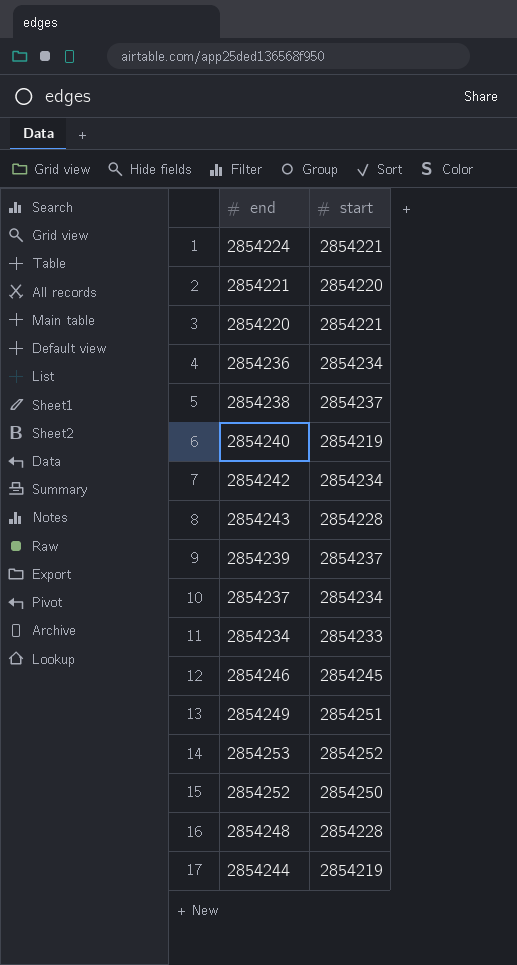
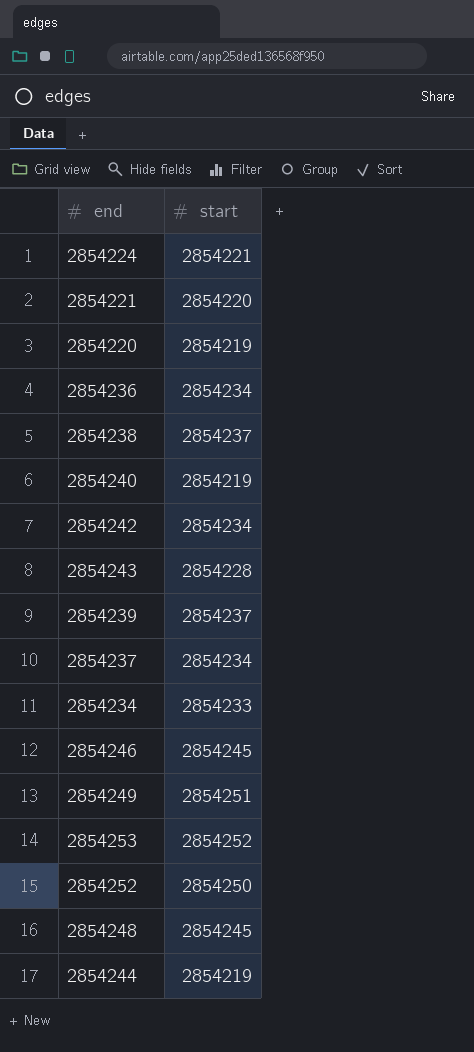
2854220 | start: 2854221 -> 2854219
2854248 | start: 2854228 -> 2854245

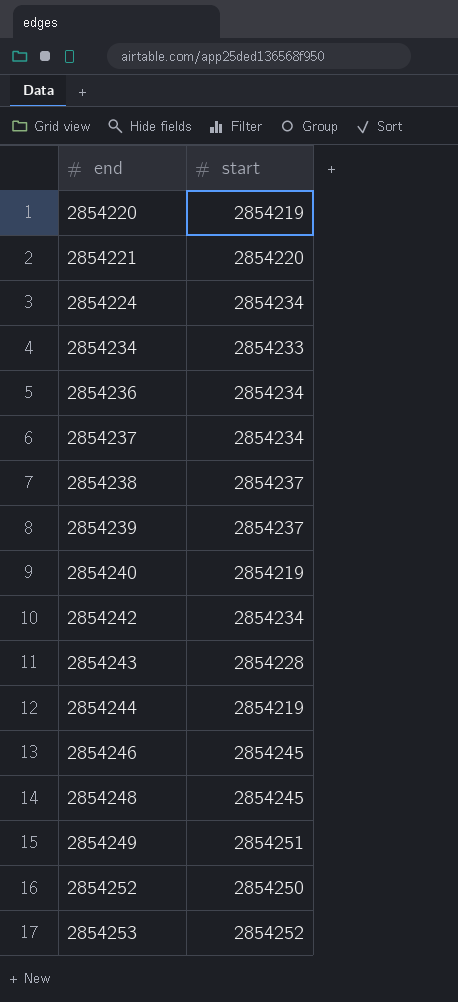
row order: none -> end ascending
2854224 | start: 2854221 -> 2854234

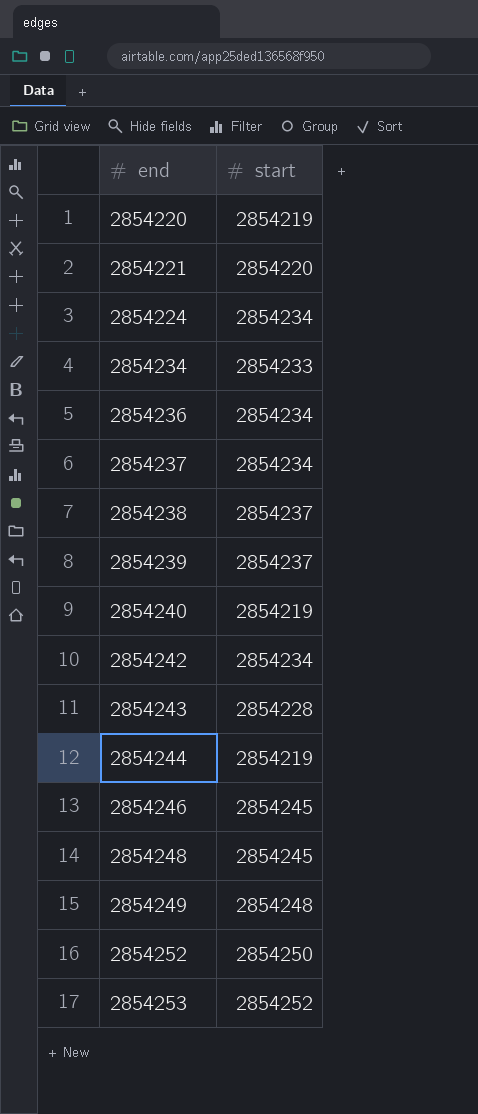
2854249 | start: 2854251 -> 2854248

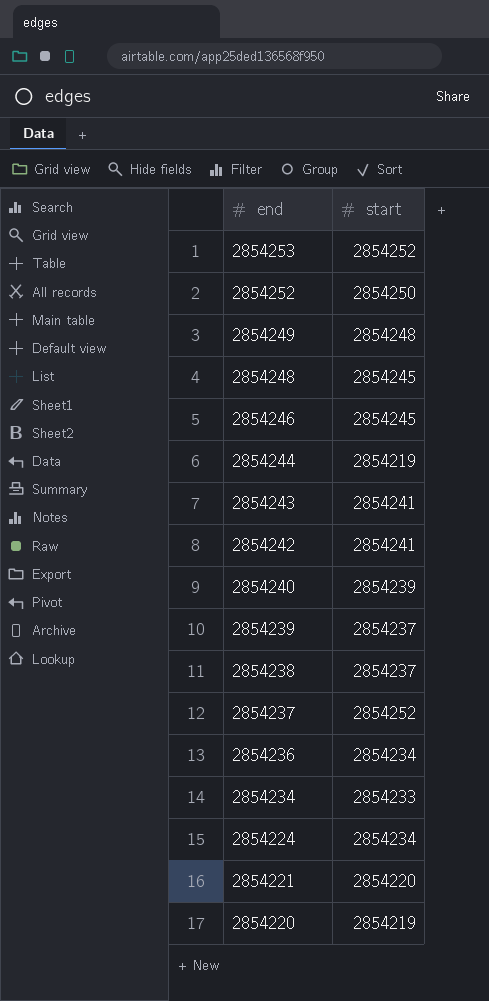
row order: end ascending -> end descending
2854243 | start: 2854228 -> 2854241
2854242 | start: 2854234 -> 2854241
2854240 | start: 2854219 -> 2854239
2854237 | start: 2854234 -> 2854252

